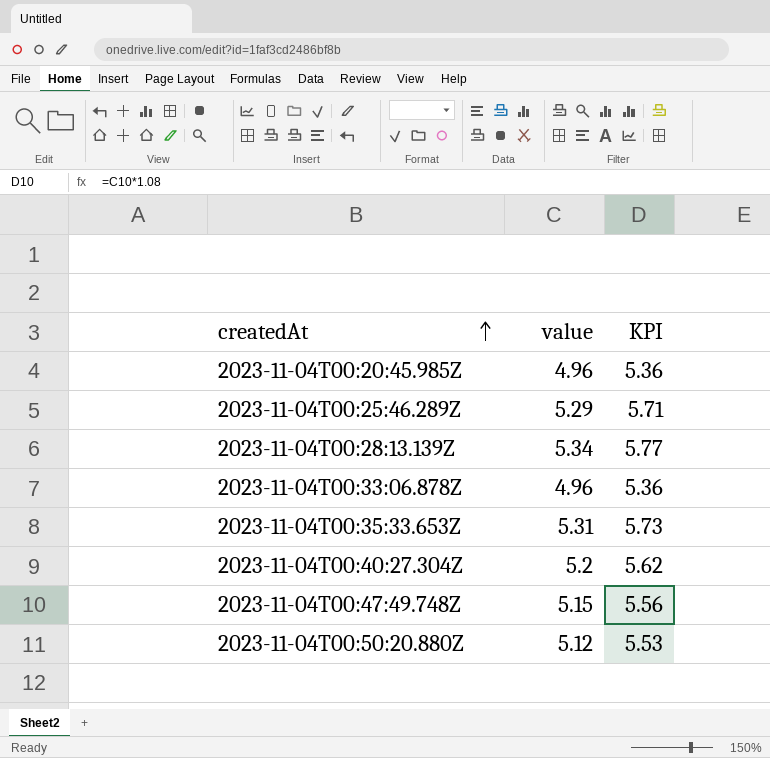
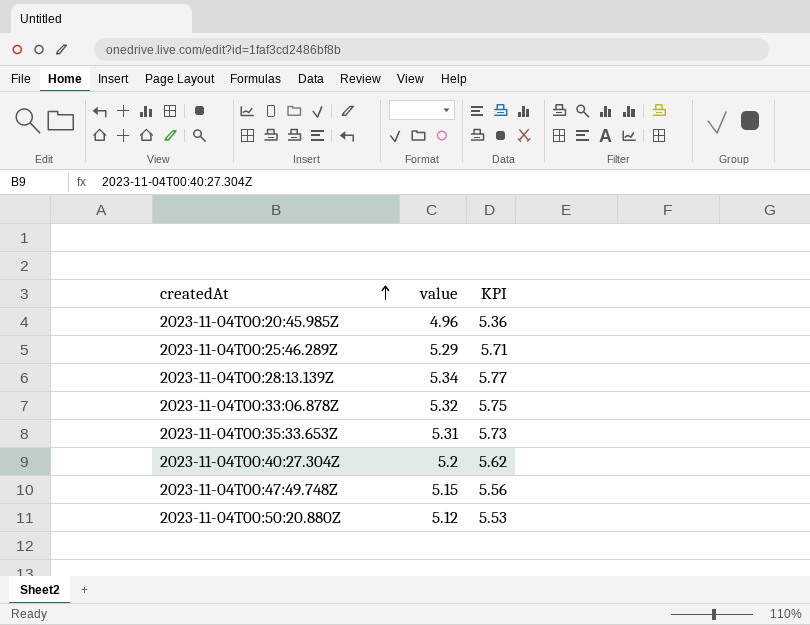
2023-11-04T00:33:06.878Z | value: 4.96 -> 5.32
2023-11-04T00:33:06.878Z | KPI: 5.36 -> 5.75

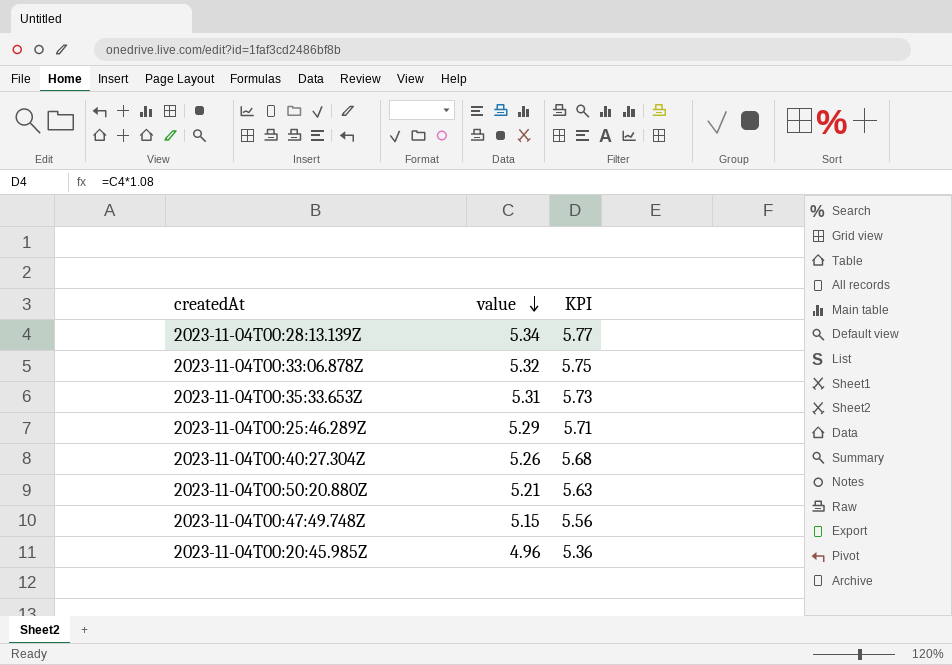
row order: createdAt ascending -> value descending
2023-11-04T00:40:27.304Z | value: 5.2 -> 5.26
2023-11-04T00:40:27.304Z | KPI: 5.62 -> 5.68
2023-11-04T00:50:20.880Z | value: 5.12 -> 5.21
2023-11-04T00:50:20.880Z | KPI: 5.53 -> 5.63

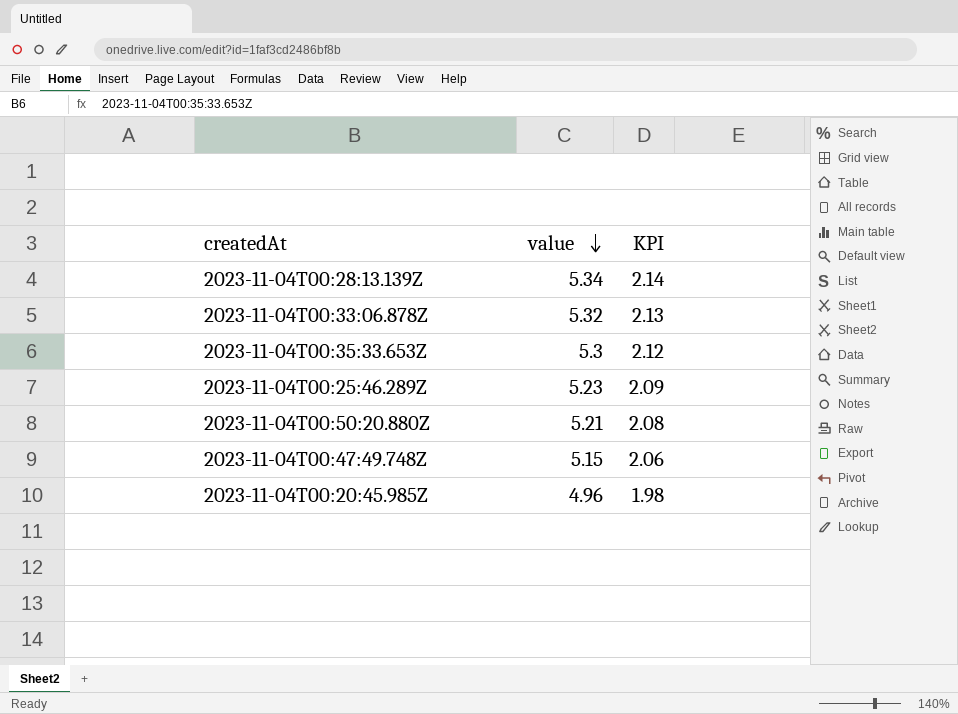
column KPI | formula: [value] * 1.08 -> [value] * 0.4
row 2023-11-04T00:40:27.304Z: 5.26 | 5.68 -> none
2023-11-04T00:35:33.653Z | value: 5.31 -> 5.3
2023-11-04T00:25:46.289Z | value: 5.29 -> 5.23

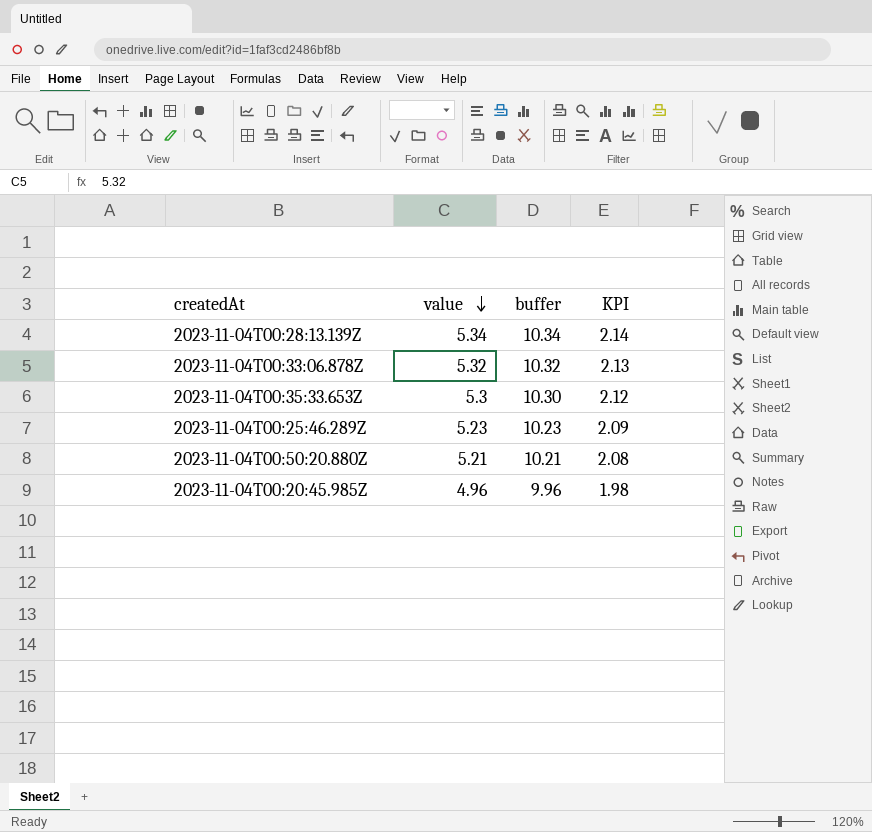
column buffer | formula: none -> [value] + 5
row 2023-11-04T00:47:49.748Z: 5.15 | 2.06 -> none

